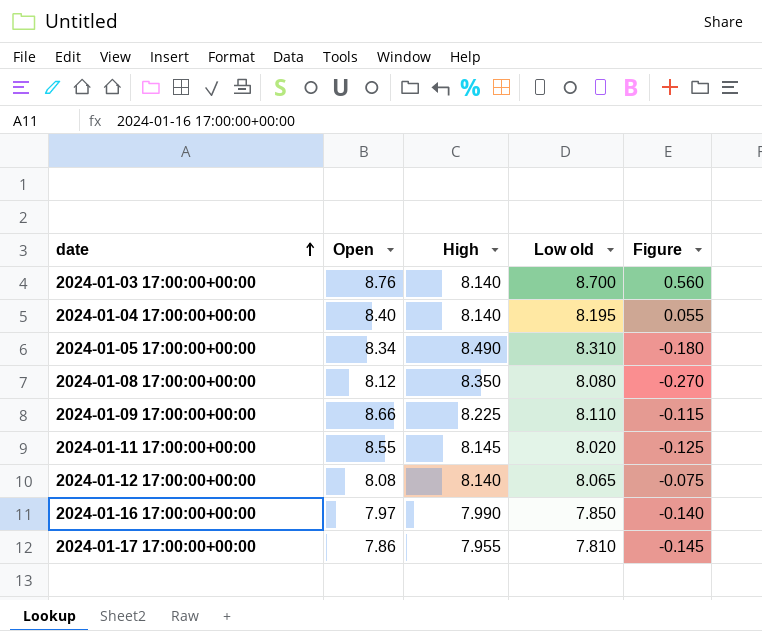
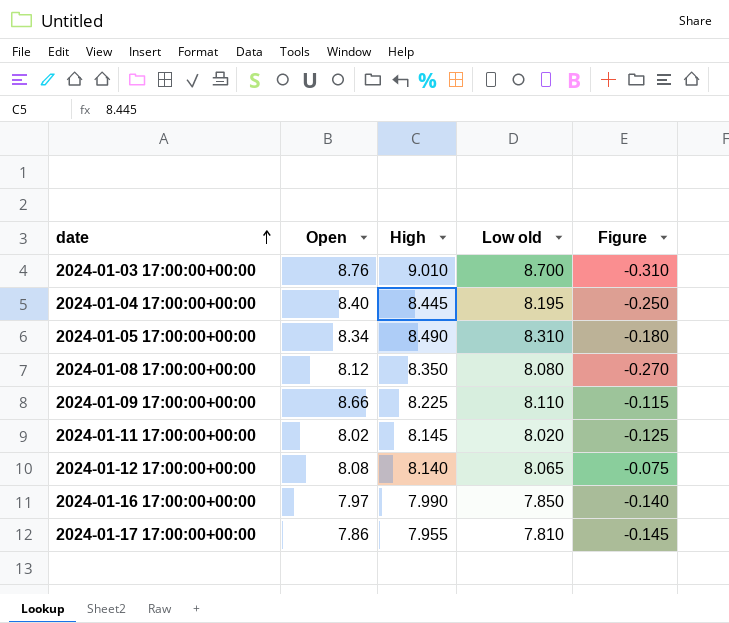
2024-01-03 17:00:00+00:00 | High: 8.140 -> 9.010
2024-01-03 17:00:00+00:00 | Figure: 0.560 -> -0.310
2024-01-04 17:00:00+00:00 | High: 8.140 -> 8.445
2024-01-04 17:00:00+00:00 | Figure: 0.055 -> -0.250
2024-01-11 17:00:00+00:00 | Open: 8.55 -> 8.02

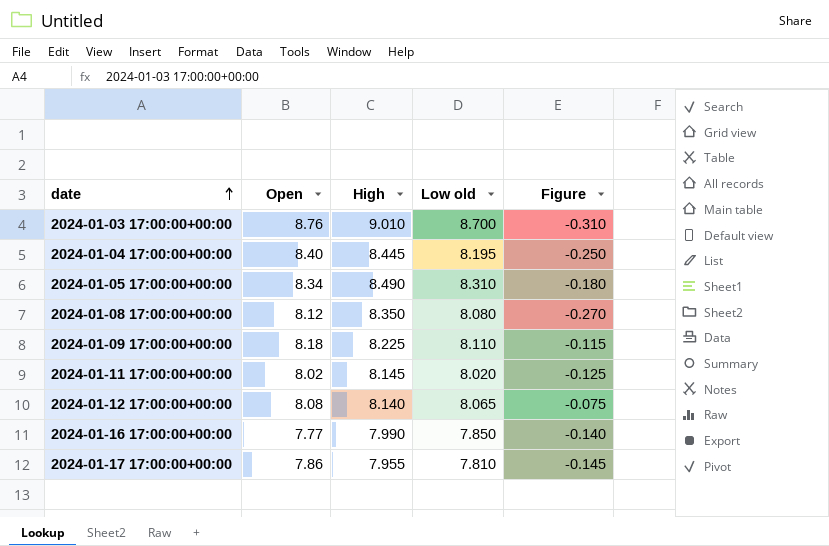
2024-01-09 17:00:00+00:00 | Open: 8.66 -> 8.18
2024-01-16 17:00:00+00:00 | Open: 7.97 -> 7.77

